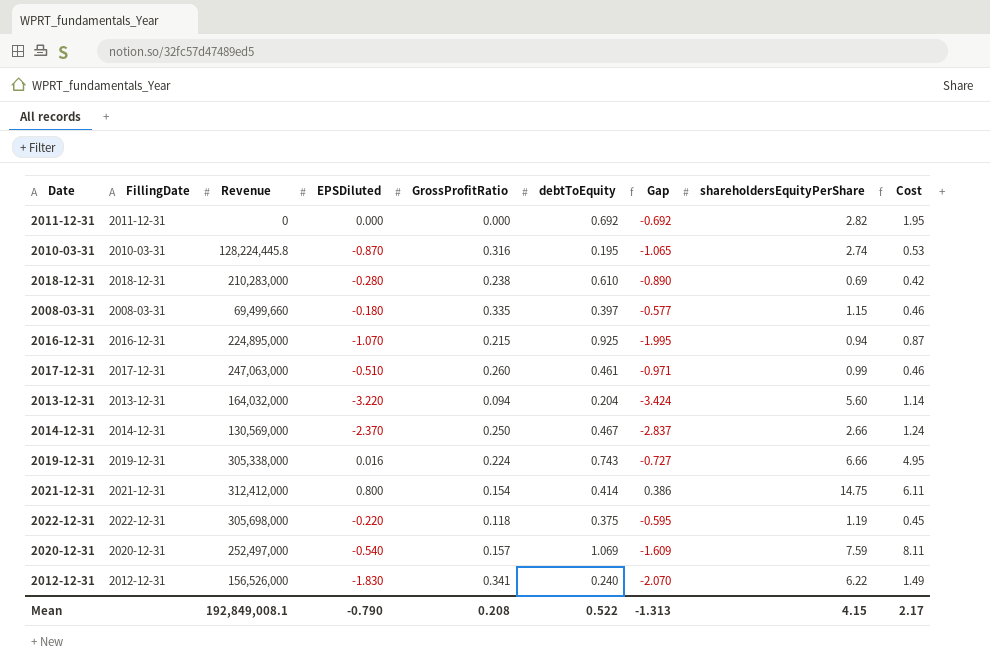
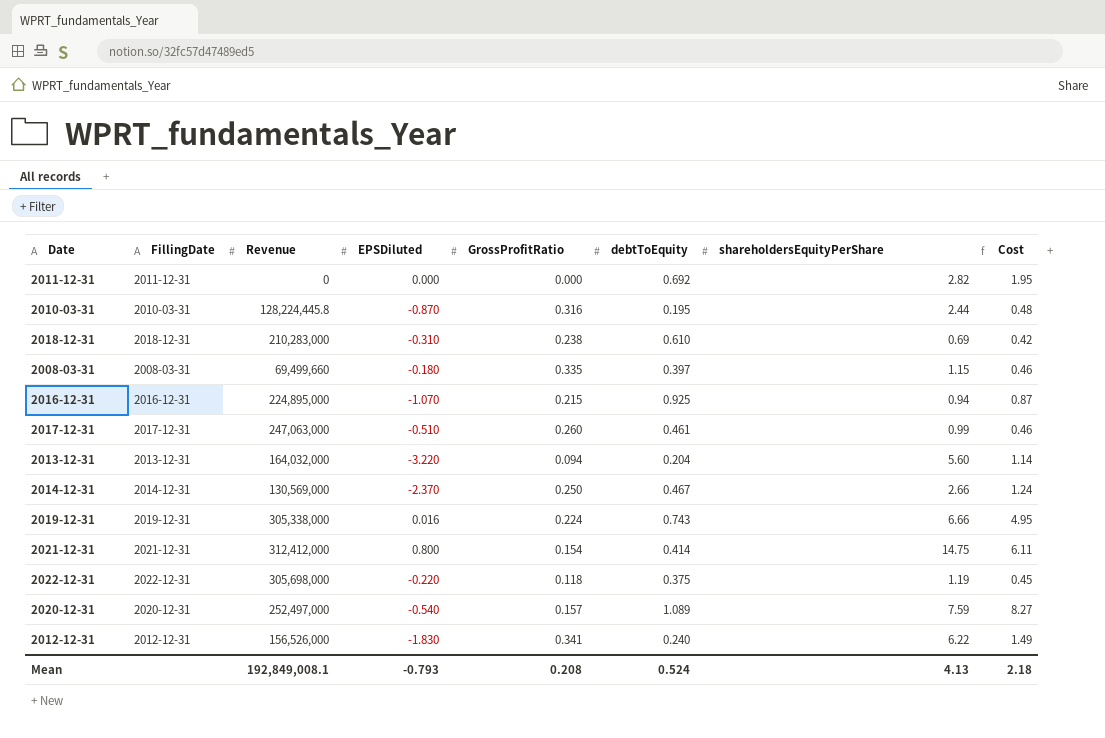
column Gap | formula: [EPSDiluted] - [debtToEquity] -> none
2010-03-31 | shareholdersEquityPerShare: 2.74 -> 2.44
2010-03-31 | Cost: 0.53 -> 0.48
2018-12-31 | EPSDiluted: -0.280 -> -0.310
2020-12-31 | debtToEquity: 1.069 -> 1.089
2020-12-31 | Cost: 8.11 -> 8.27
Mean | EPSDiluted: -0.790 -> -0.793
Mean | debtToEquity: 0.522 -> 0.524
Mean | shareholdersEquityPerShare: 4.15 -> 4.13
Mean | Cost: 2.17 -> 2.18

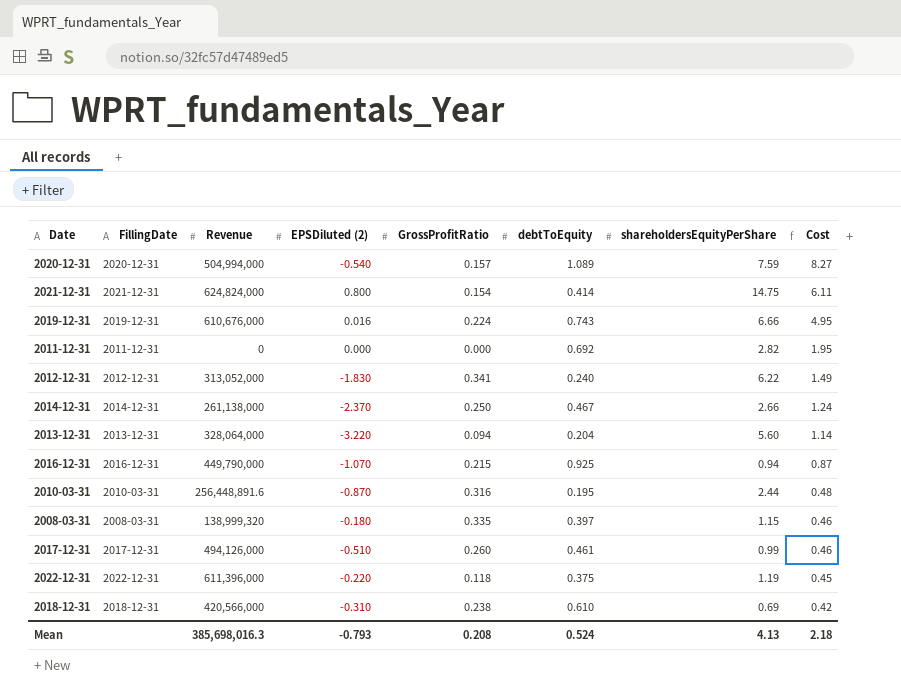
row order: none -> Cost descending
column name: EPSDiluted -> EPSDiluted (2)
2020-12-31 | Revenue: 252,497,000 -> 504,994,000
2021-12-31 | Revenue: 312,412,000 -> 624,824,000
2019-12-31 | Revenue: 305,338,000 -> 610,676,000
2012-12-31 | Revenue: 156,526,000 -> 313,052,000
2014-12-31 | Revenue: 130,569,000 -> 261,138,000
2013-12-31 | Revenue: 164,032,000 -> 328,064,000
2016-12-31 | Revenue: 224,895,000 -> 449,790,000
2010-03-31 | Revenue: 128,224,445.8 -> 256,448,891.6
2008-03-31 | Revenue: 69,499,660 -> 138,999,320
2017-12-31 | Revenue: 247,063,000 -> 494,126,000
2022-12-31 | Revenue: 305,698,000 -> 611,396,000
2018-12-31 | Revenue: 210,283,000 -> 420,566,000
Mean | Revenue: 192,849,008.1 -> 385,698,016.3

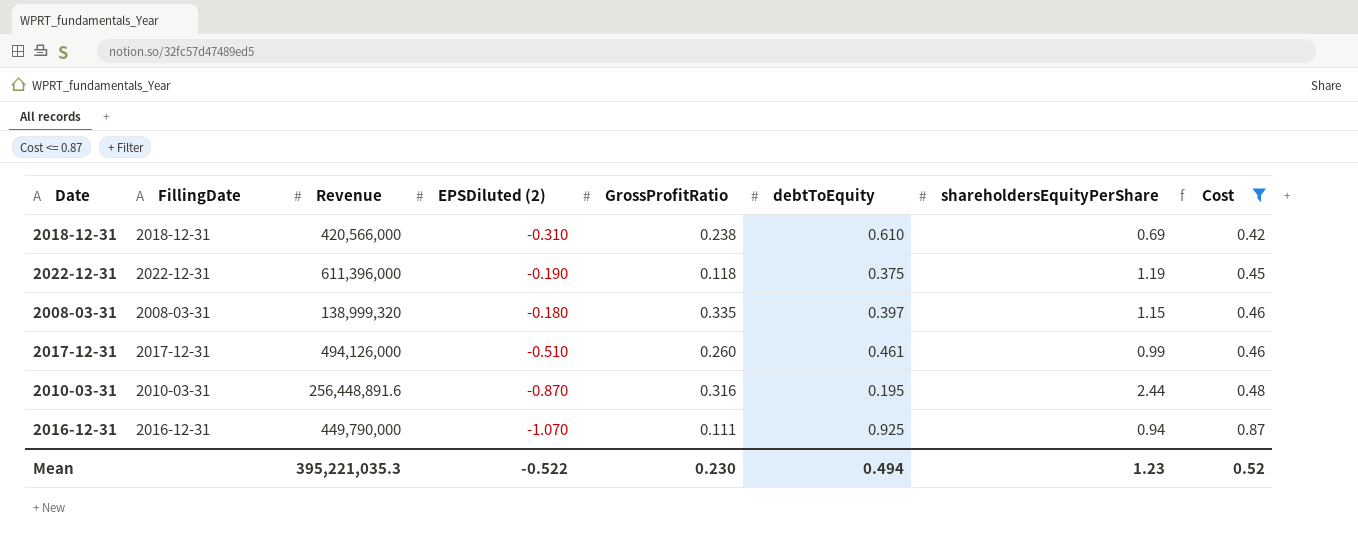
filter: none -> Cost <= 0.87
row order: Cost descending -> Cost ascending
2022-12-31 | EPSDiluted (2): -0.220 -> -0.190
2016-12-31 | GrossProfitRatio: 0.215 -> 0.111
Mean | Revenue: 385,698,016.3 -> 395,221,035.3
Mean | EPSDiluted (2): -0.793 -> -0.522
Mean | GrossProfitRatio: 0.208 -> 0.230
Mean | debtToEquity: 0.524 -> 0.494
Mean | shareholdersEquityPerShare: 4.13 -> 1.23
Mean | Cost: 2.18 -> 0.52

